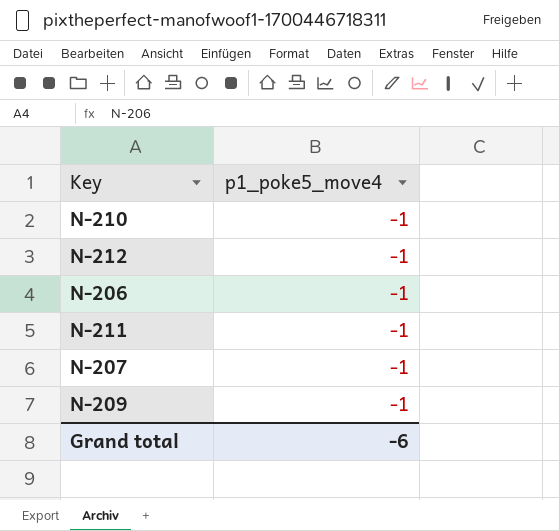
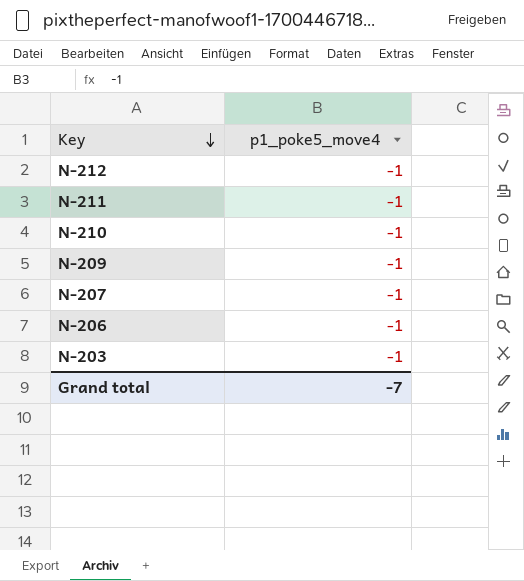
row order: none -> Key descending
row N-203: none -> -1
Grand total | p1_poke5_move4: -6 -> -7

